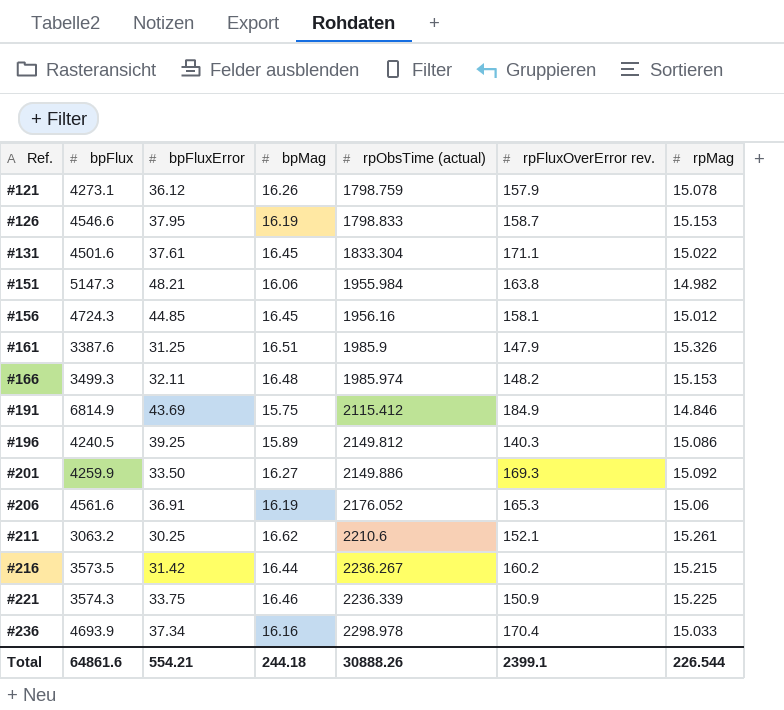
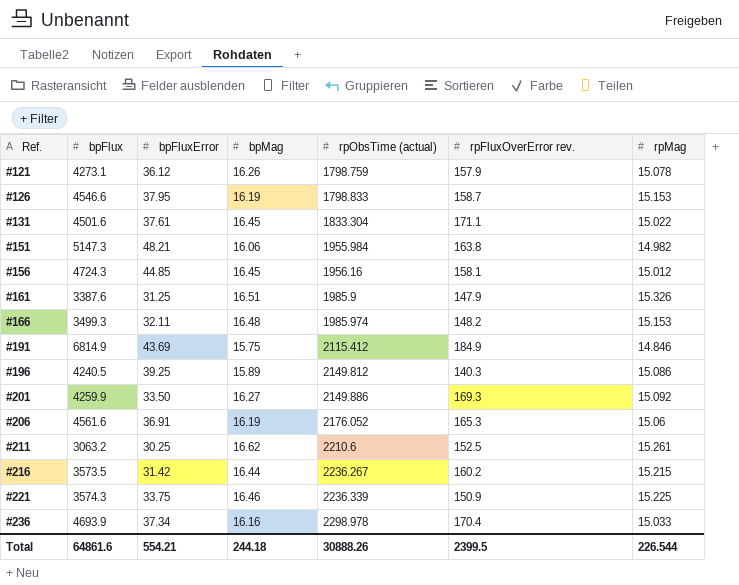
#211 | rpFluxOverError rev.: 152.1 -> 152.5
Total | rpFluxOverError rev.: 2399.1 -> 2399.5

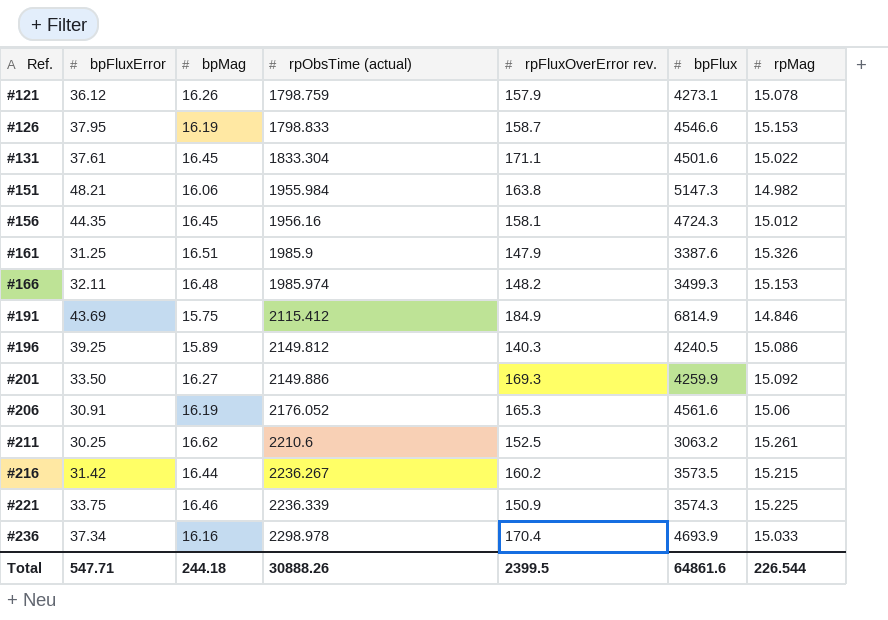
column bpFlux | position: 2 -> 6
#156 | bpFluxError: 44.85 -> 44.35
#206 | bpFluxError: 36.91 -> 30.91
Total | bpFluxError: 554.21 -> 547.71

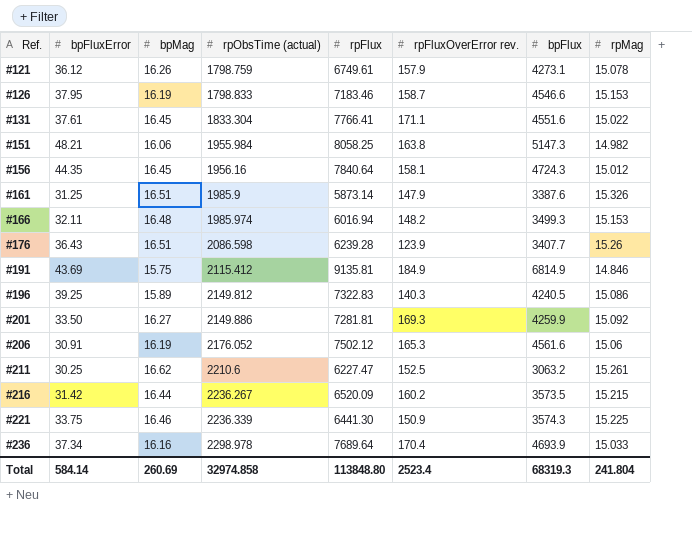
column rpFlux | position: none -> 5
#131 | bpFlux: 4501.6 -> 4551.6
row #176: none -> 36.43 | 16.51 | 2086.598 | 6239.28 | 123.9 | 3407.7 | 15.26
Total | bpFluxError: 547.71 -> 584.14
Total | bpMag: 244.18 -> 260.69
Total | rpObsTime (actual): 30888.26 -> 32974.858
Total | rpFluxOverError rev.: 2399.5 -> 2523.4
Total | bpFlux: 64861.6 -> 68319.3
Total | rpMag: 226.544 -> 241.804

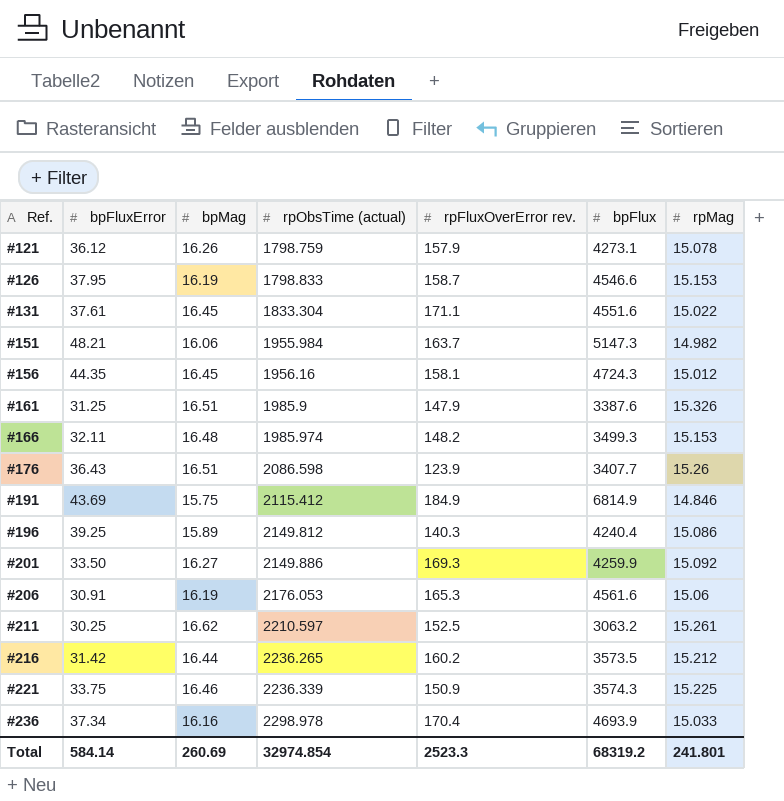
column rpFlux | position: 5 -> none
#151 | rpFluxOverError rev.: 163.8 -> 163.7
#196 | bpFlux: 4240.5 -> 4240.4
#206 | rpObsTime (actual): 2176.052 -> 2176.053
#211 | rpObsTime (actual): 2210.6 -> 2210.597
#216 | rpObsTime (actual): 2236.267 -> 2236.265
#216 | rpMag: 15.215 -> 15.212
Total | rpObsTime (actual): 32974.858 -> 32974.854
Total | rpFluxOverError rev.: 2523.4 -> 2523.3
Total | bpFlux: 68319.3 -> 68319.2
Total | rpMag: 241.804 -> 241.801

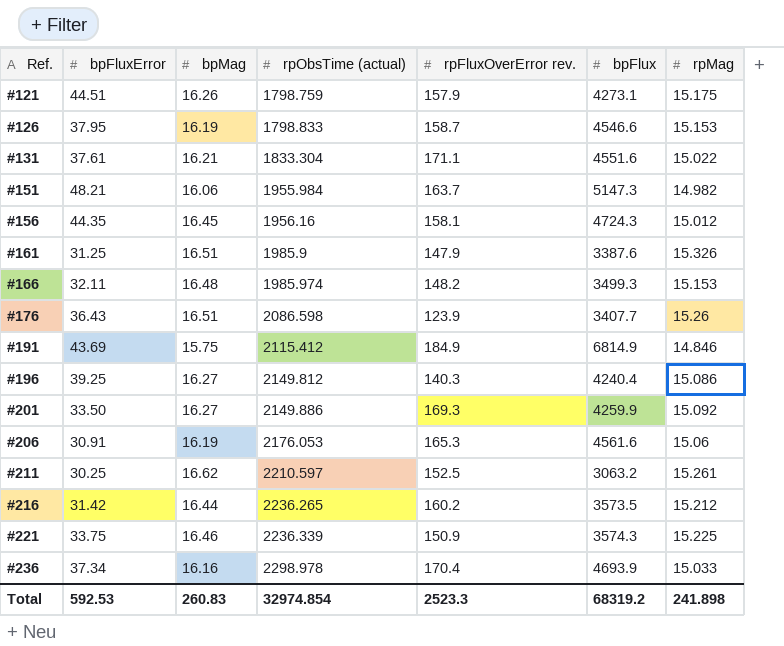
#121 | bpFluxError: 36.12 -> 44.51
#121 | rpMag: 15.078 -> 15.175
#131 | bpMag: 16.45 -> 16.21
#196 | bpMag: 15.89 -> 16.27
Total | bpFluxError: 584.14 -> 592.53
Total | bpMag: 260.69 -> 260.83
Total | rpMag: 241.801 -> 241.898

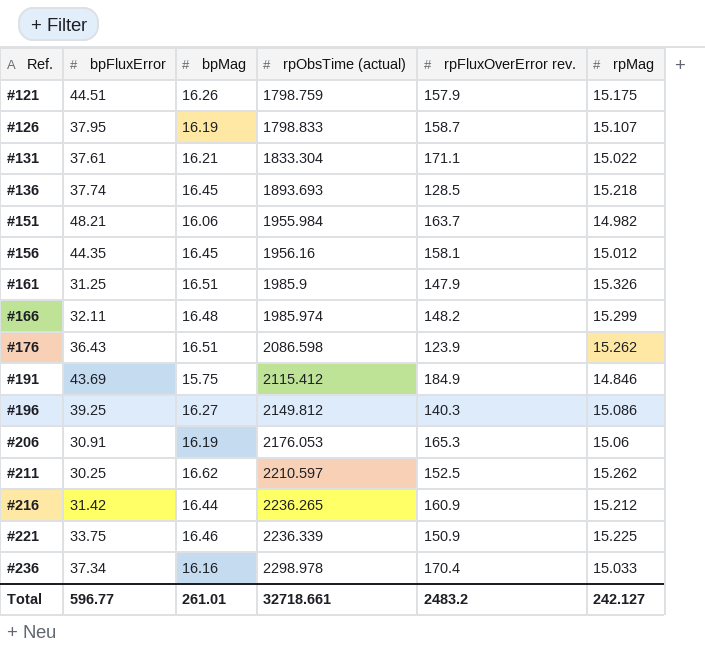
column bpFlux | position: 6 -> none
row #201: 33.50 | 16.27 | 2149.886 | 169.3 | 4259.9 | 15.092 -> none
#126 | rpMag: 15.153 -> 15.107
row #136: none -> 37.74 | 16.45 | 1893.693 | 128.5 | 15.218
#166 | rpMag: 15.153 -> 15.299
#176 | rpMag: 15.26 -> 15.262
#211 | rpMag: 15.261 -> 15.262
#216 | rpFluxOverError rev.: 160.2 -> 160.9
Total | bpFluxError: 592.53 -> 596.77
Total | bpMag: 260.83 -> 261.01
Total | rpObsTime (actual): 32974.854 -> 32718.661
Total | rpFluxOverError rev.: 2523.3 -> 2483.2
Total | rpMag: 241.898 -> 242.127

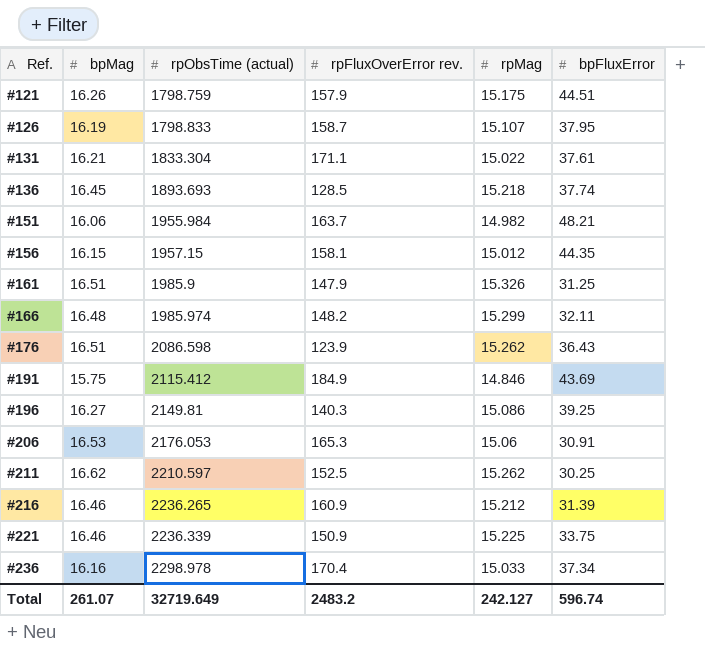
column bpFluxError | position: 2 -> 6
#156 | bpMag: 16.45 -> 16.15
#156 | rpObsTime (actual): 1956.16 -> 1957.15
#196 | rpObsTime (actual): 2149.812 -> 2149.81
#206 | bpMag: 16.19 -> 16.53
#216 | bpMag: 16.44 -> 16.46
#216 | bpFluxError: 31.42 -> 31.39
Total | bpMag: 261.01 -> 261.07
Total | rpObsTime (actual): 32718.661 -> 32719.649
Total | bpFluxError: 596.77 -> 596.74

